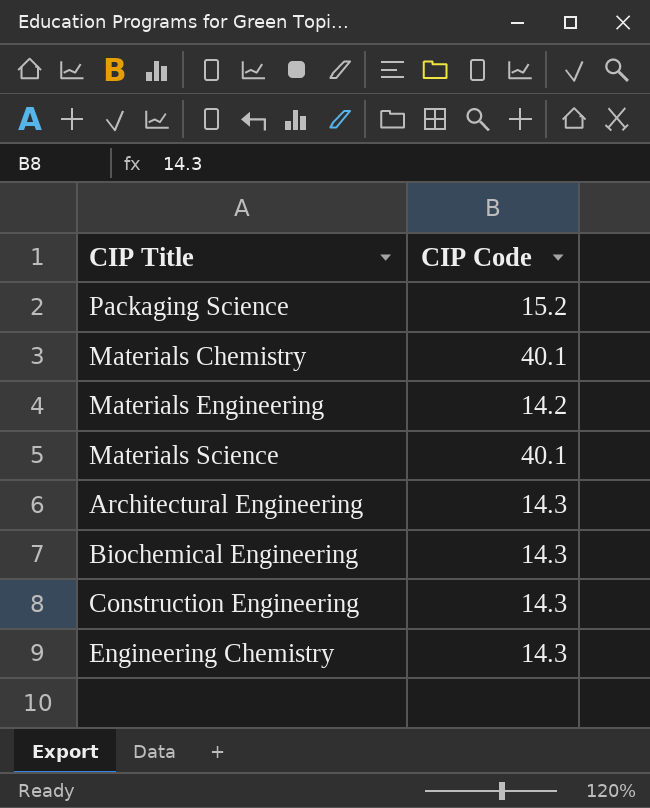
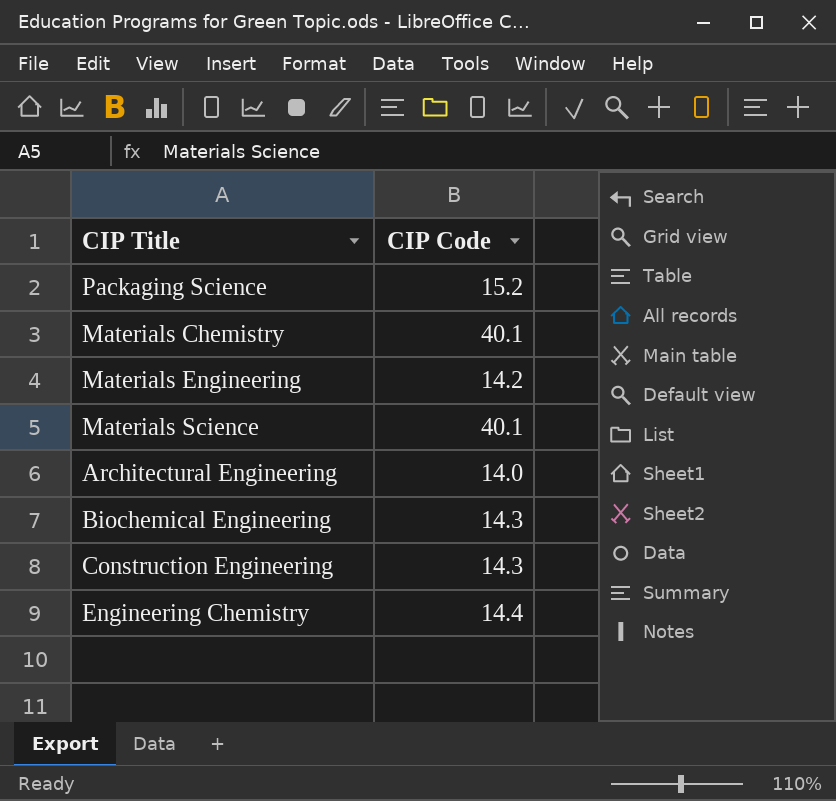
Architectural Engineering | CIP Code: 14.3 -> 14.0
Engineering Chemistry | CIP Code: 14.3 -> 14.4

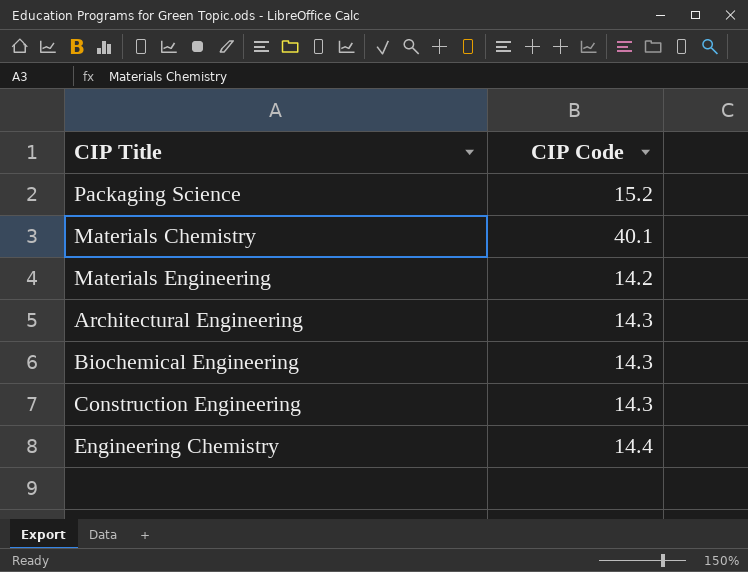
row Materials Science: 40.1 -> none
Architectural Engineering | CIP Code: 14.0 -> 14.3

